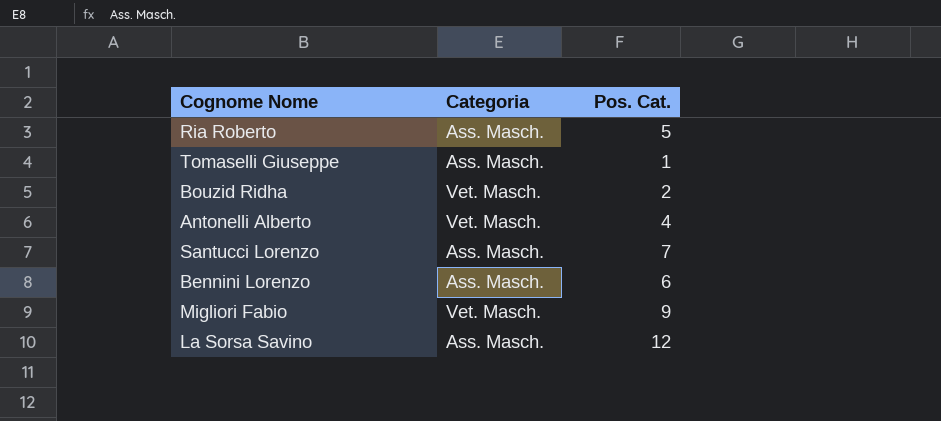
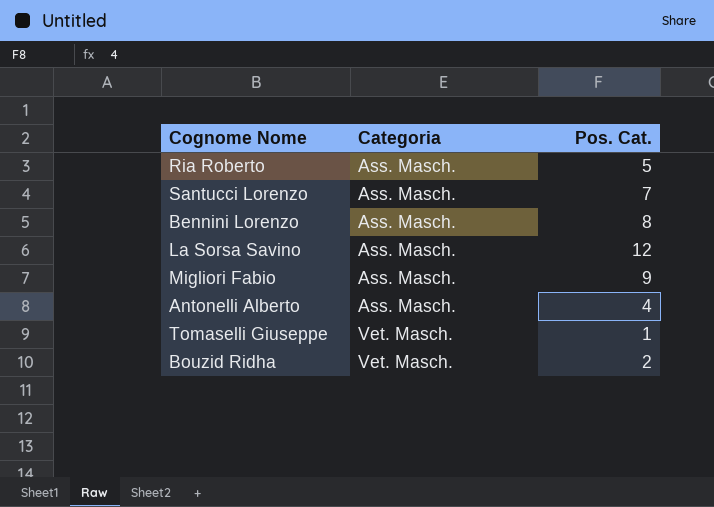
row order: none -> Categoria ascending
Bennini Lorenzo | Pos. Cat.: 6 -> 8
Migliori Fabio | Categoria: Vet. Masch. -> Ass. Masch.
Antonelli Alberto | Categoria: Vet. Masch. -> Ass. Masch.
Tomaselli Giuseppe | Categoria: Ass. Masch. -> Vet. Masch.

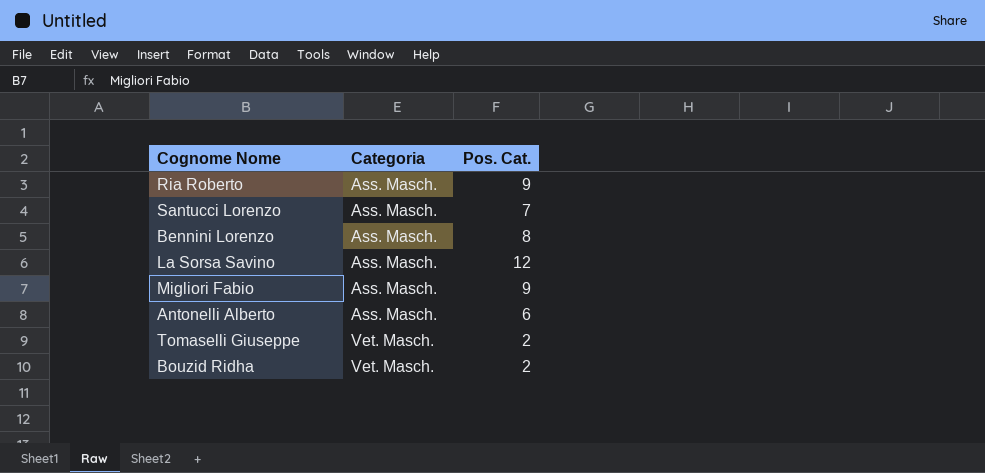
Ria Roberto | Pos. Cat.: 5 -> 9
Antonelli Alberto | Pos. Cat.: 4 -> 6
Tomaselli Giuseppe | Pos. Cat.: 1 -> 2

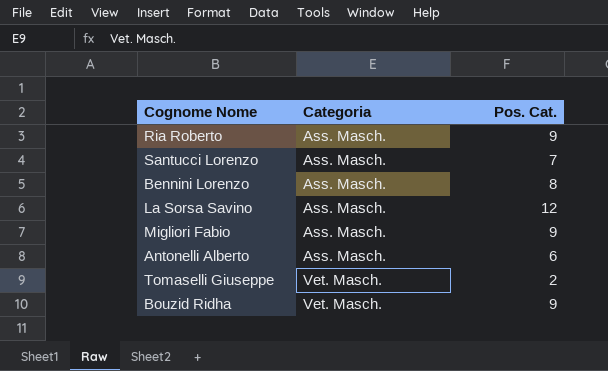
Bouzid Ridha | Pos. Cat.: 2 -> 9

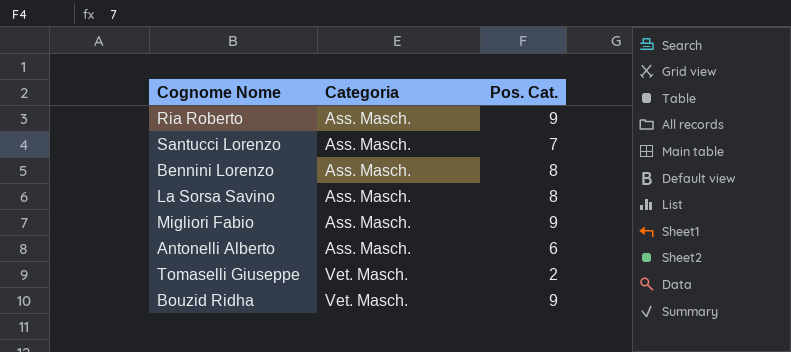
La Sorsa Savino | Pos. Cat.: 12 -> 8

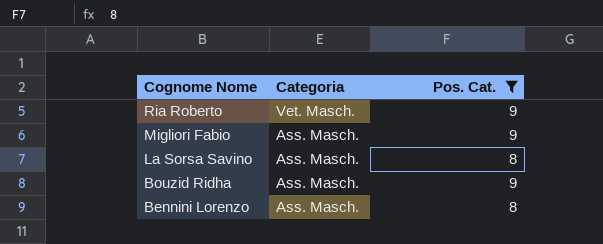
filter: none -> Pos. Cat. >= 8
row order: Categoria ascending -> Cognome Nome descending
Ria Roberto | Categoria: Ass. Masch. -> Vet. Masch.
Bouzid Ridha | Categoria: Vet. Masch. -> Ass. Masch.

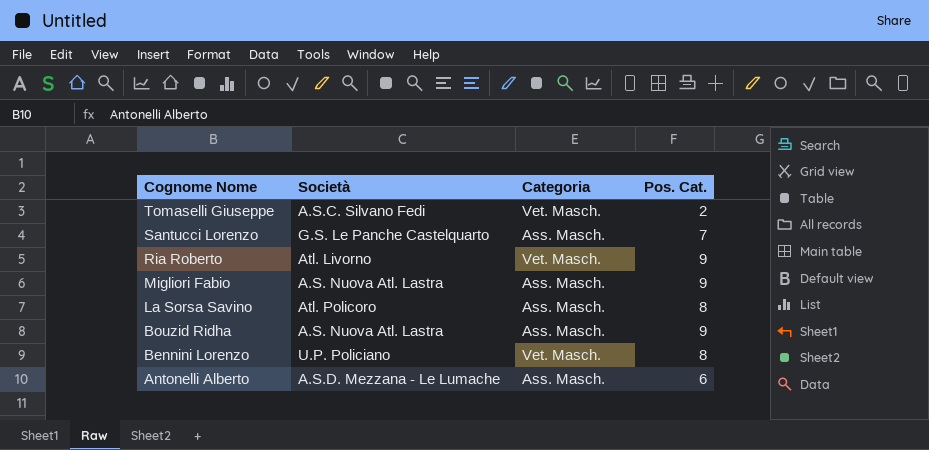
filter: Pos. Cat. >= 8 -> none
column Società | position: none -> 2
Bennini Lorenzo | Categoria: Ass. Masch. -> Vet. Masch.

